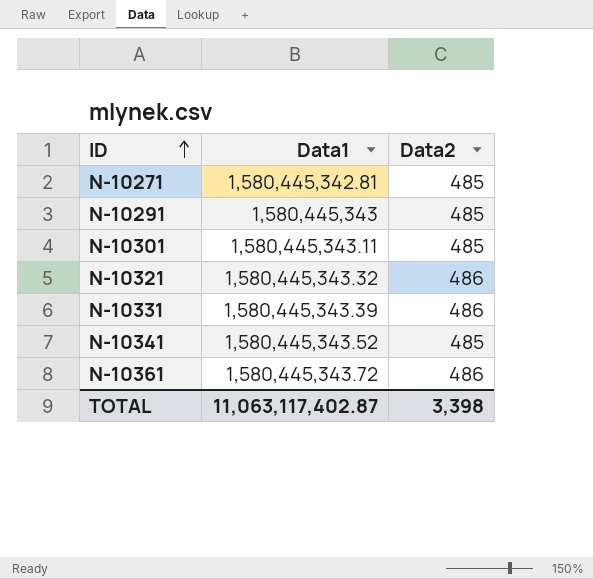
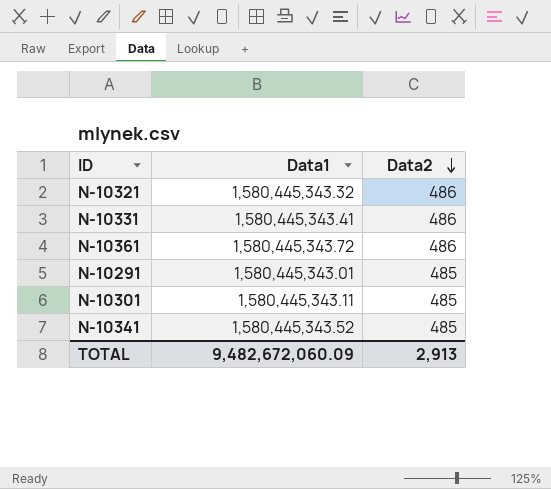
row order: ID ascending -> Data2 descending
row N-10271: 1,580,445,342.81 | 485 -> none
N-10331 | Data1: 1,580,445,343.39 -> 1,580,445,343.41
N-10291 | Data1: 1,580,445,343 -> 1,580,445,343.01
TOTAL | Data1: 11,063,117,402.87 -> 9,482,672,060.09
TOTAL | Data2: 3,398 -> 2,913

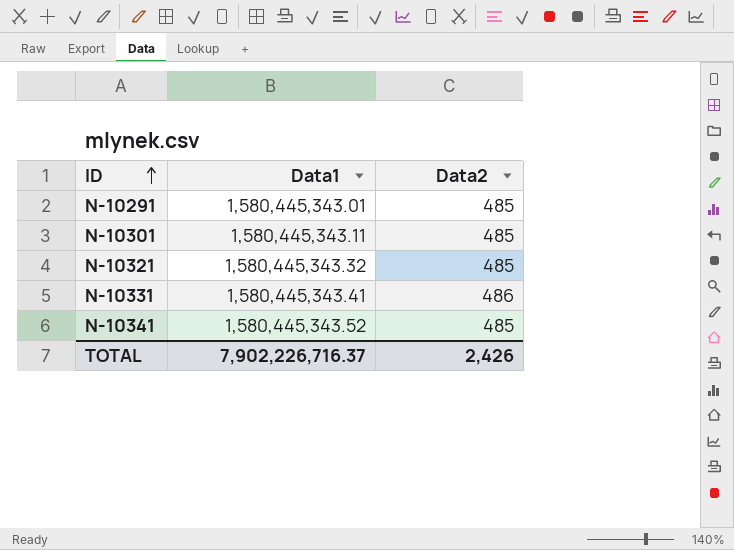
row order: Data2 descending -> ID ascending
row N-10361: 1,580,445,343.72 | 486 -> none
N-10321 | Data2: 486 -> 485
TOTAL | Data1: 9,482,672,060.09 -> 7,902,226,716.37
TOTAL | Data2: 2,913 -> 2,426

